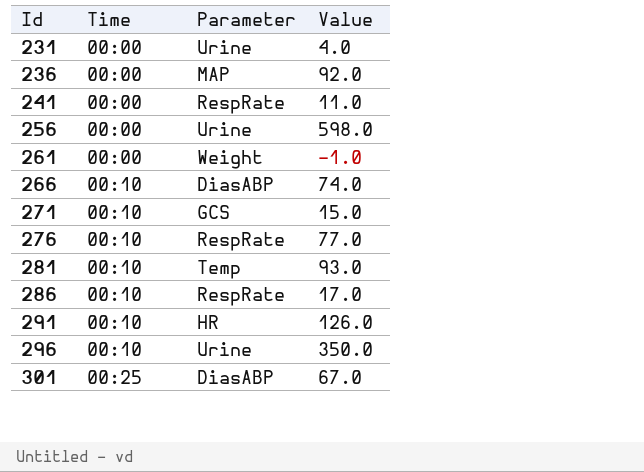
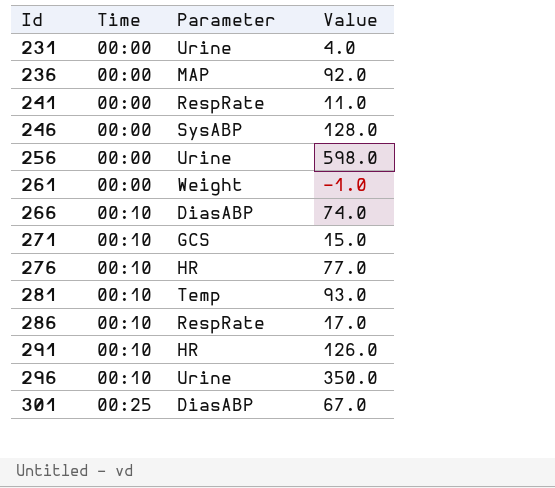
row 246: none -> 00:00 | SysABP | 128.0
276 | Parameter: RespRate -> HR

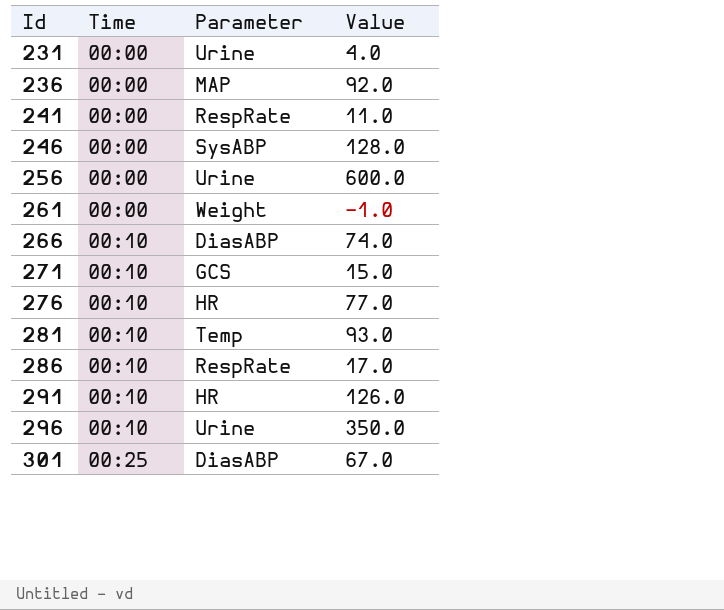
256 | Value: 598.0 -> 600.0

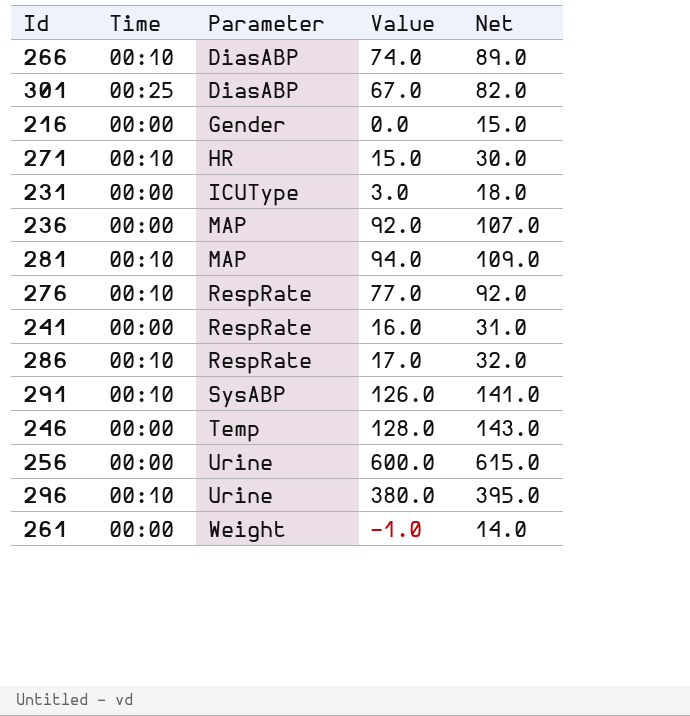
row order: Id ascending -> Parameter ascending
column Net | formula: none -> [Value] + 15
row 216: none -> 00:00 | Gender | 0.0 | 15.0
271 | Parameter: GCS -> HR
231 | Parameter: Urine -> ICUType
231 | Value: 4.0 -> 3.0
281 | Parameter: Temp -> MAP
281 | Value: 93.0 -> 94.0
276 | Parameter: HR -> RespRate
241 | Value: 11.0 -> 16.0
291 | Parameter: HR -> SysABP
246 | Parameter: SysABP -> Temp
296 | Value: 350.0 -> 380.0

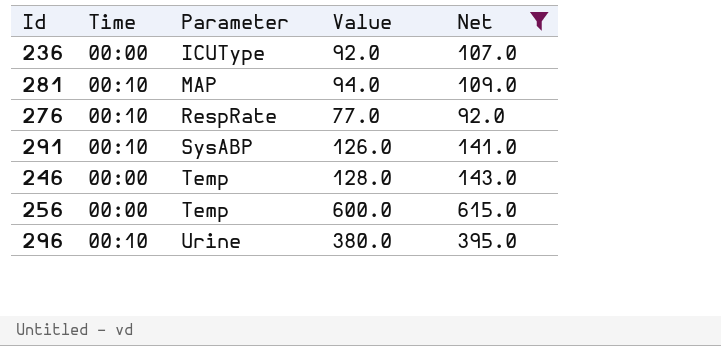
filter: none -> Net >= 92.0
236 | Parameter: MAP -> ICUType
256 | Parameter: Urine -> Temp

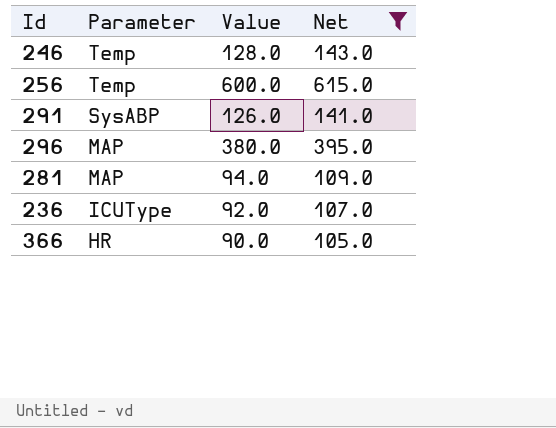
row order: Parameter ascending -> Parameter descending
column Time | position: 2 -> none
row 276: 00:10 | RespRate | 77.0 | 92.0 -> none
296 | Parameter: Urine -> MAP
row 366: none -> HR | 90.0 | 105.0

